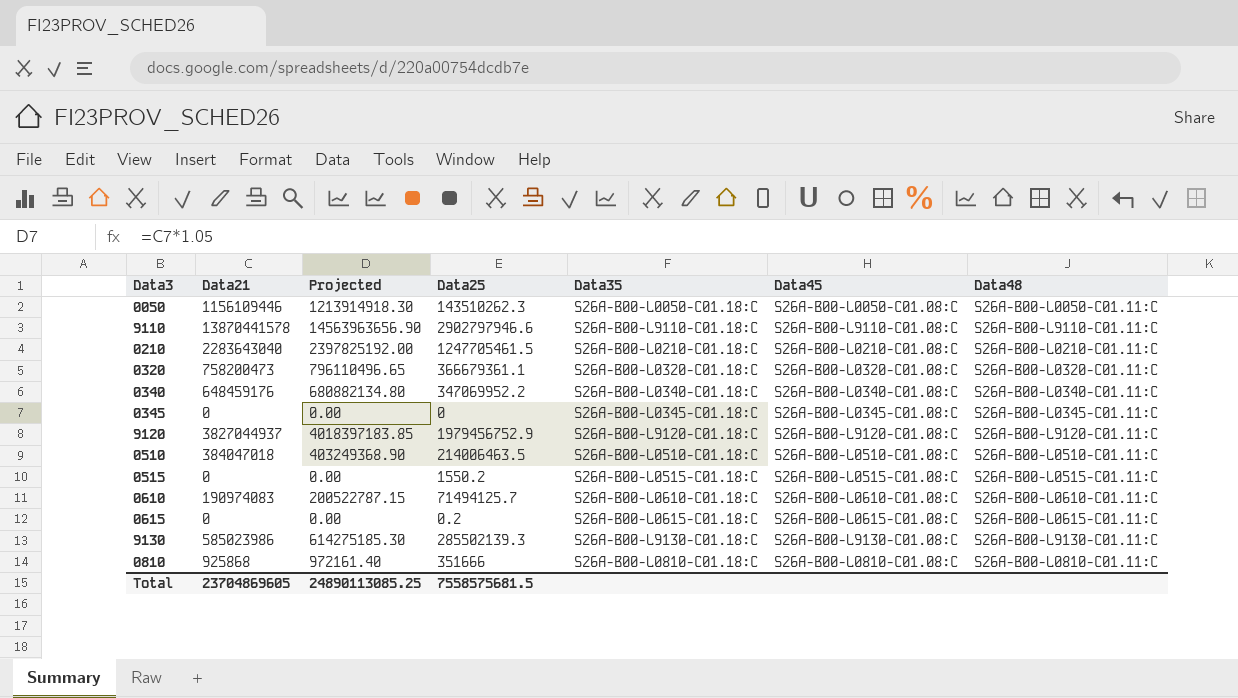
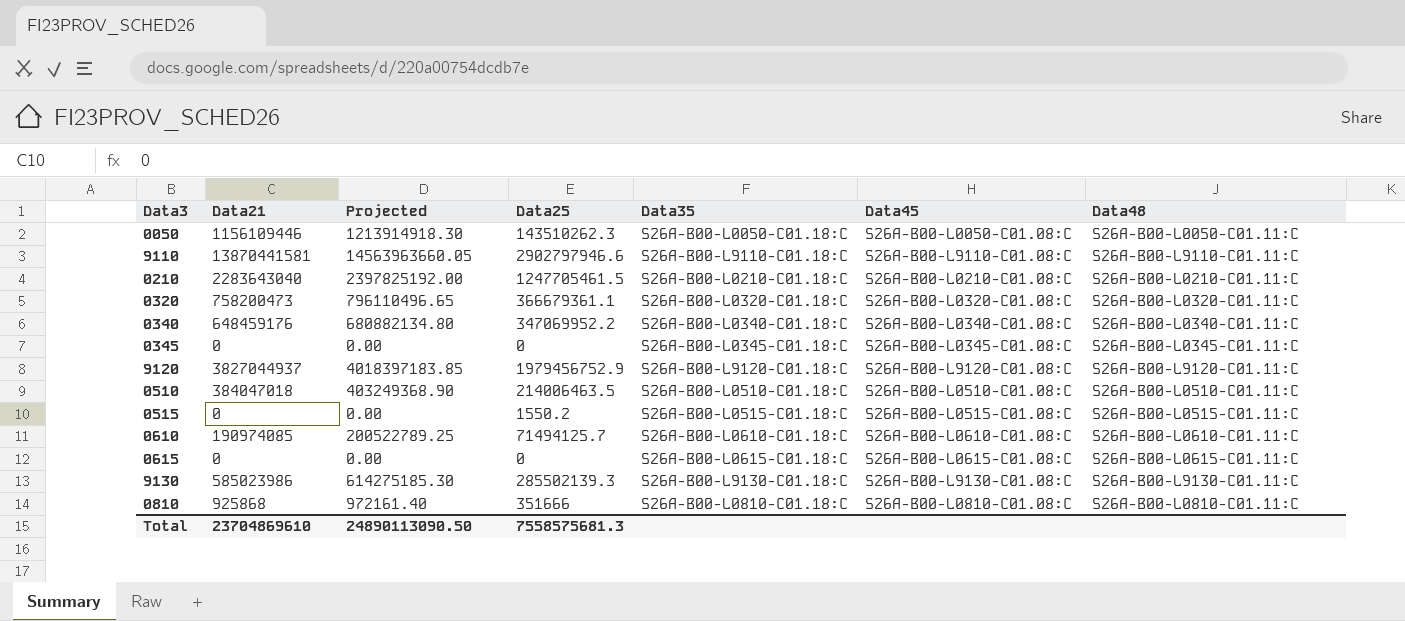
9110 | Data21: 13870441578 -> 13870441581
9110 | Projected: 14563963656.90 -> 14563963660.05
0610 | Data21: 190974083 -> 190974085
0610 | Projected: 200522787.15 -> 200522789.25
0615 | Data25: 0.2 -> 0
Total | Data21: 23704869605 -> 23704869610
Total | Projected: 24890113085.25 -> 24890113090.50
Total | Data25: 7558575681.5 -> 7558575681.3

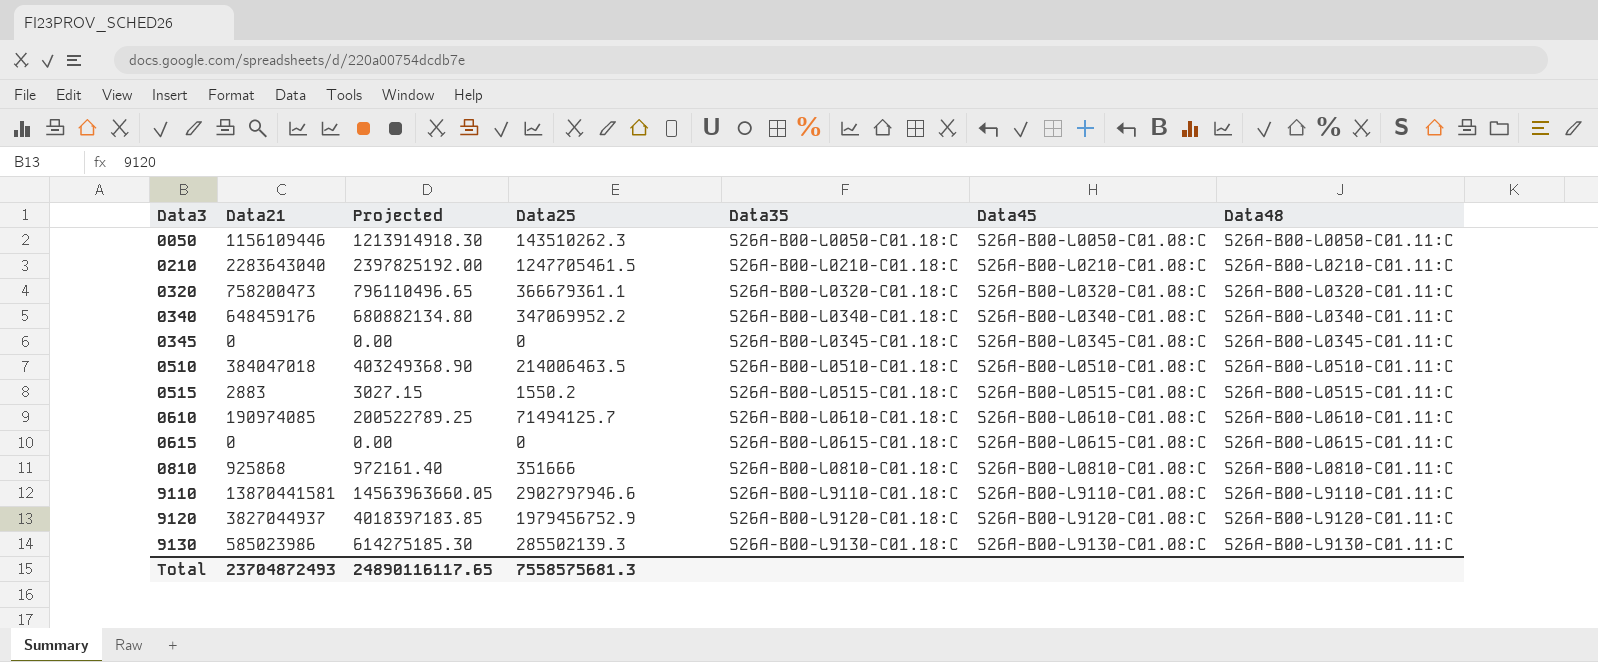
row order: none -> Data3 ascending
0515 | Data21: 0 -> 2883
0515 | Projected: 0.00 -> 3027.15
Total | Data21: 23704869610 -> 23704872493
Total | Projected: 24890113090.50 -> 24890116117.65

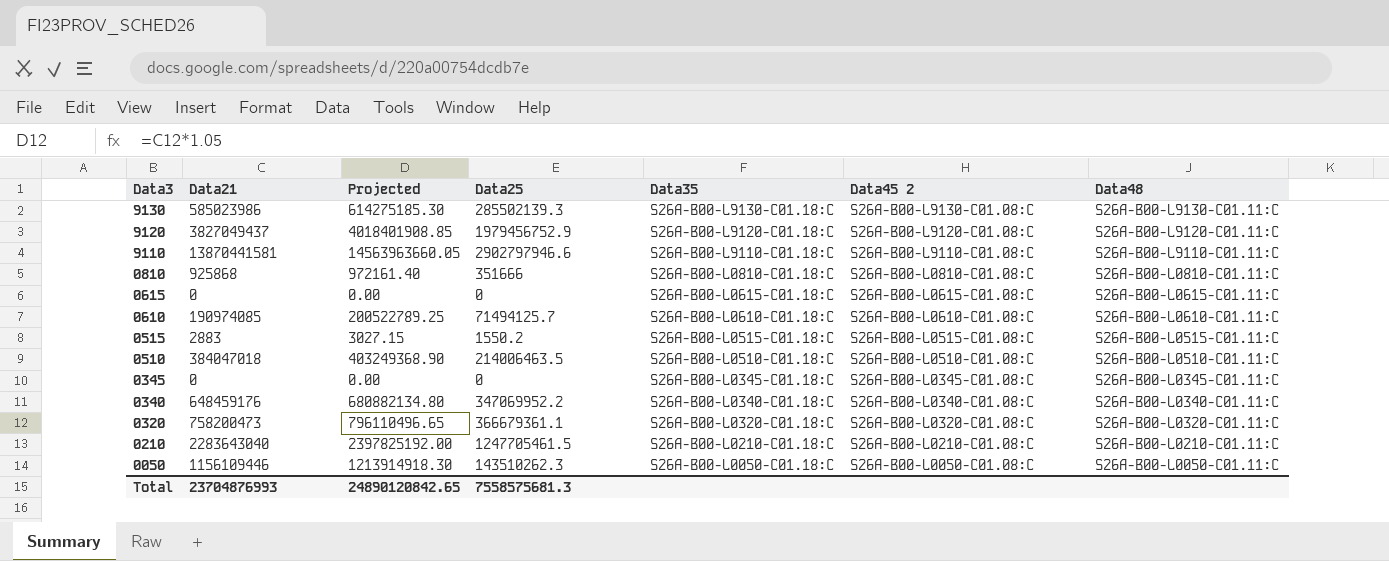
row order: Data3 ascending -> Data3 descending
column name: Data45 -> Data45 2
9120 | Data21: 3827044937 -> 3827049437
9120 | Projected: 4018397183.85 -> 4018401908.85
Total | Data21: 23704872493 -> 23704876993
Total | Projected: 24890116117.65 -> 24890120842.65

